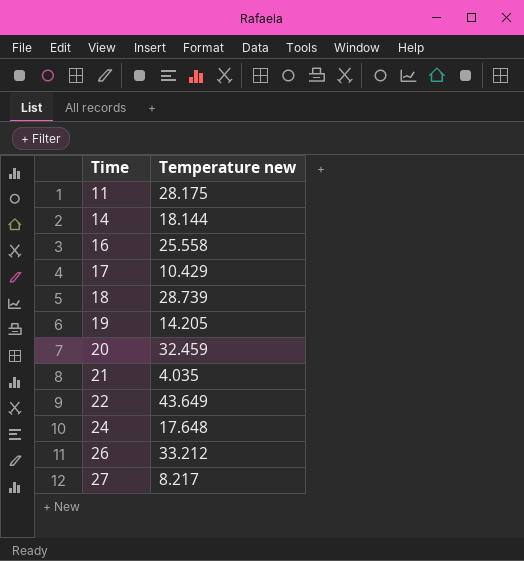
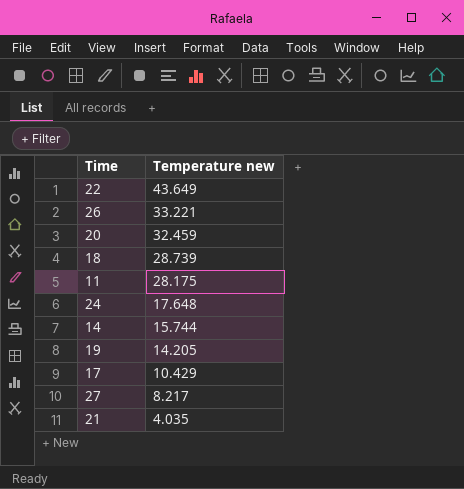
row order: Time ascending -> Temperature new descending
row 16: 25.558 -> none
26 | Temperature new: 33.212 -> 33.221
14 | Temperature new: 18.144 -> 15.744

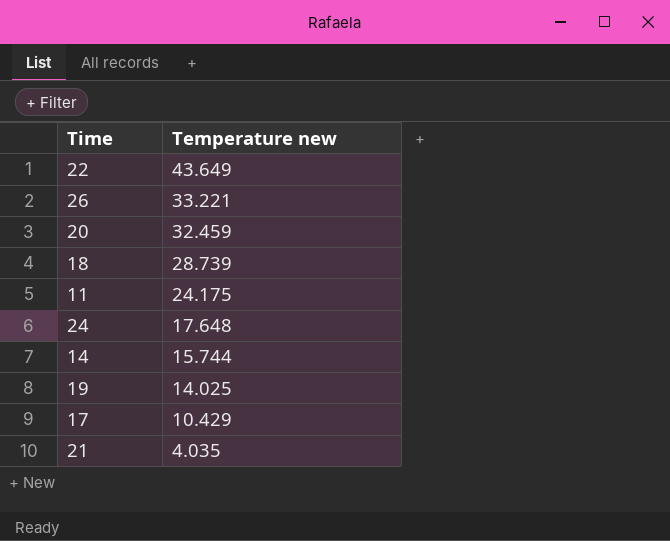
row 27: 8.217 -> none
11 | Temperature new: 28.175 -> 24.175
19 | Temperature new: 14.205 -> 14.025

